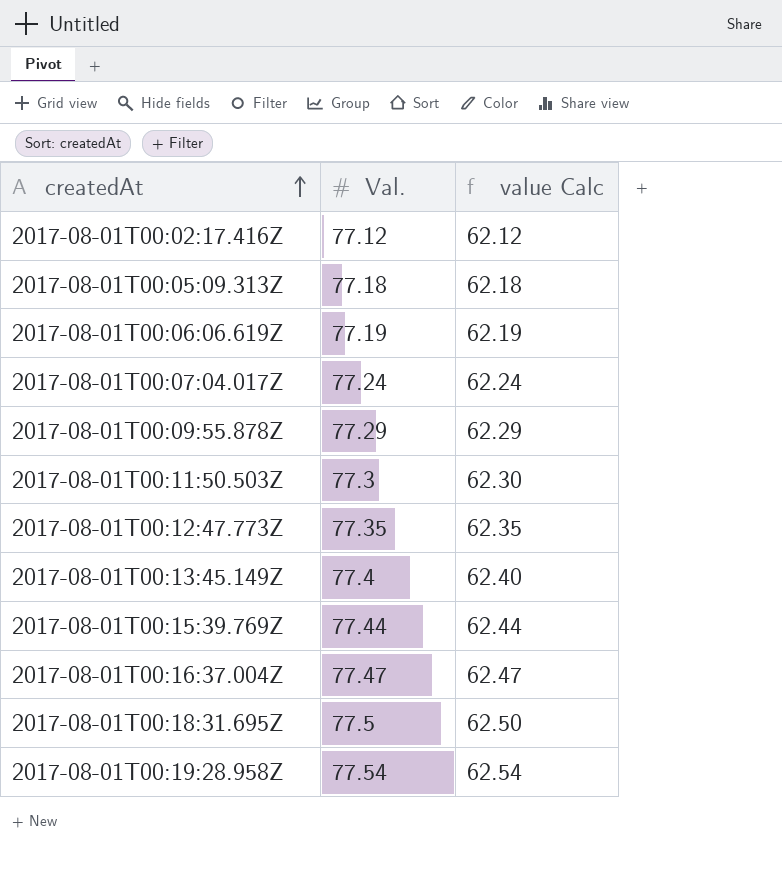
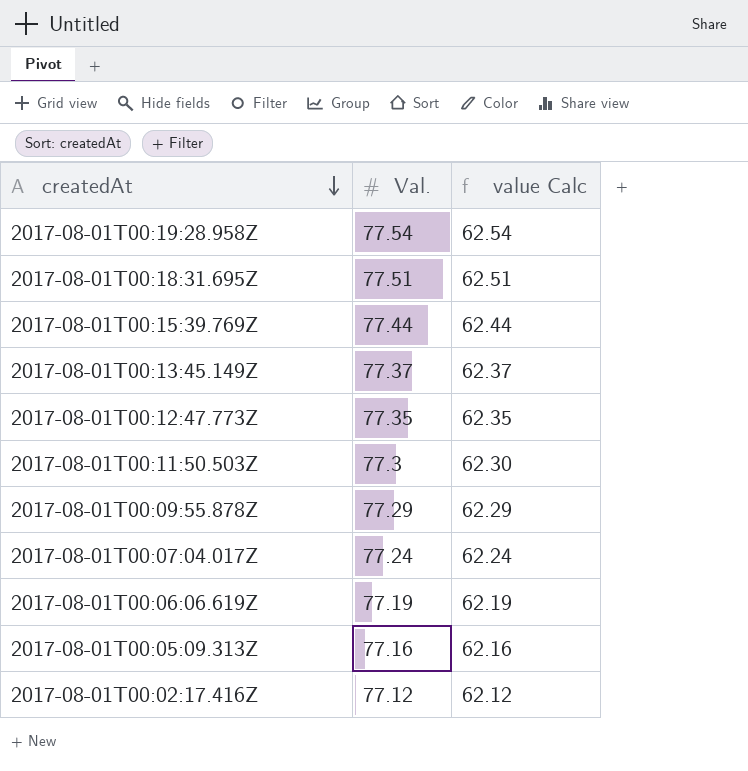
row order: createdAt ascending -> createdAt descending
row 2017-08-01T00:16:37.004Z: 77.47 | 62.47 -> none
2017-08-01T00:18:31.695Z | Val.: 77.5 -> 77.51
2017-08-01T00:18:31.695Z | value Calc: 62.50 -> 62.51
2017-08-01T00:13:45.149Z | Val.: 77.4 -> 77.37
2017-08-01T00:13:45.149Z | value Calc: 62.40 -> 62.37
2017-08-01T00:05:09.313Z | Val.: 77.18 -> 77.16
2017-08-01T00:05:09.313Z | value Calc: 62.18 -> 62.16

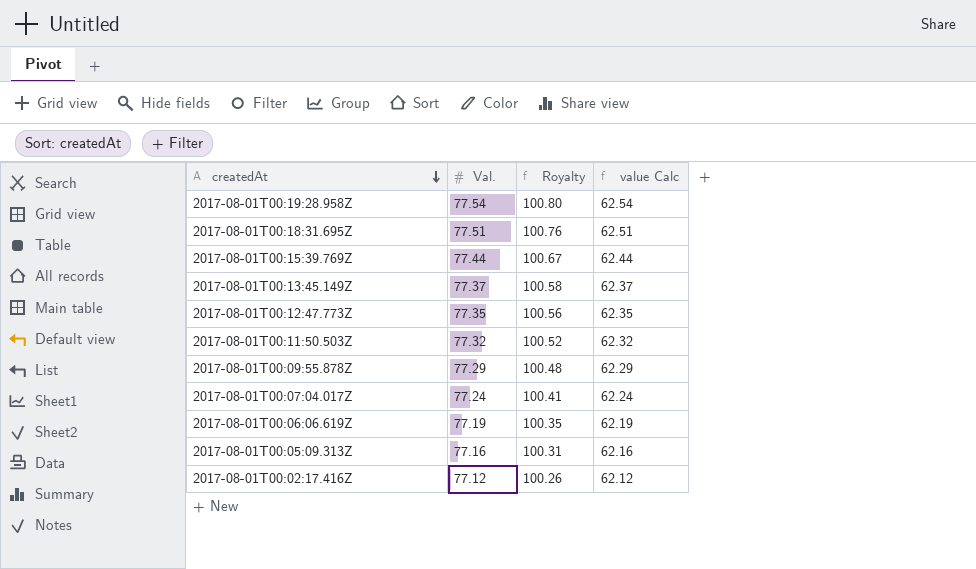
column Royalty | formula: none -> [Val.] * 1.3
2017-08-01T00:11:50.503Z | Val.: 77.3 -> 77.32
2017-08-01T00:11:50.503Z | value Calc: 62.30 -> 62.32

